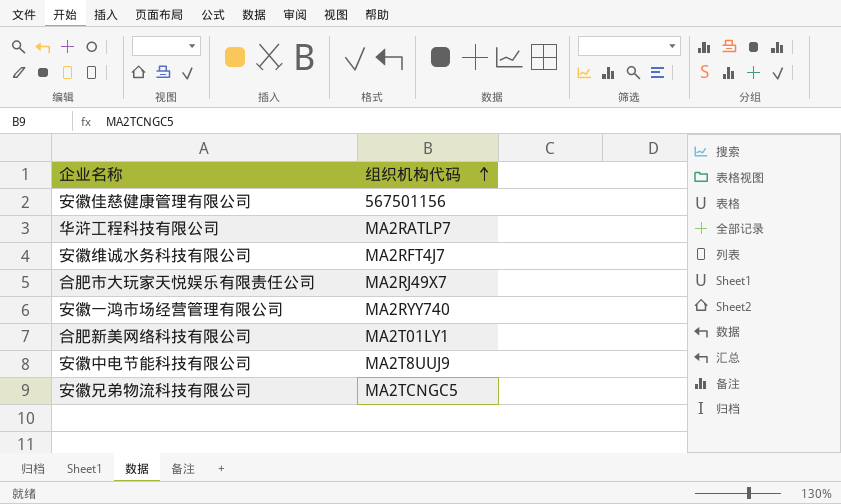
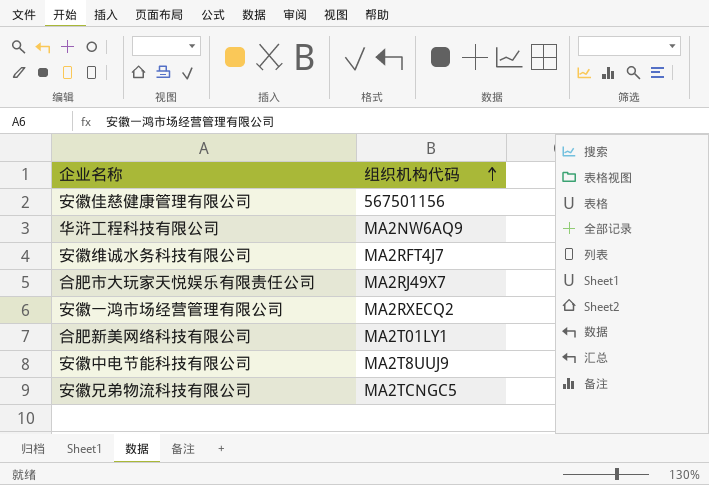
华浒工程科技有限公司 | 组织机构代码: MA2RATLP7 -> MA2NW6AQ9
安徽一鸿市场经营管理有限公司 | 组织机构代码: MA2RYY740 -> MA2RXECQ2

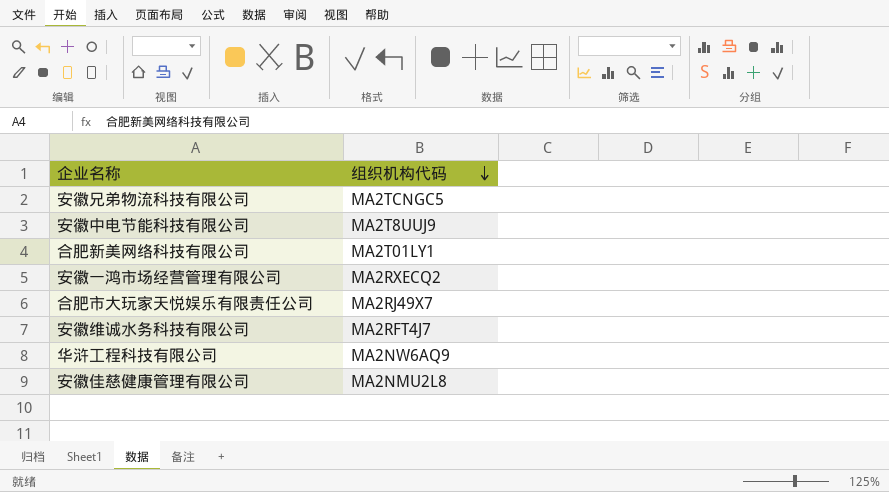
row order: 组织机构代码 ascending -> 组织机构代码 descending
安徽佳慈健康管理有限公司 | 组织机构代码: 567501156 -> MA2NMU2L8

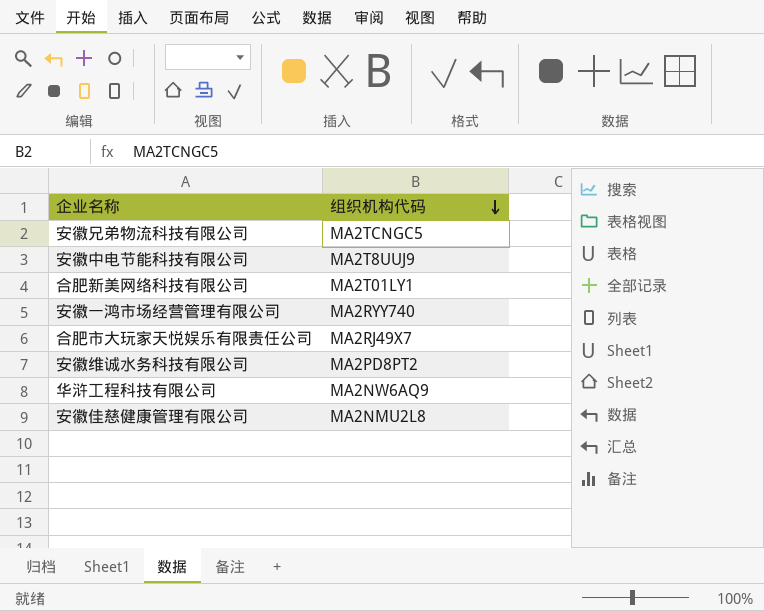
安徽一鸿市场经营管理有限公司 | 组织机构代码: MA2RXECQ2 -> MA2RYY740
安徽维诚水务科技有限公司 | 组织机构代码: MA2RFT4J7 -> MA2PD8PT2

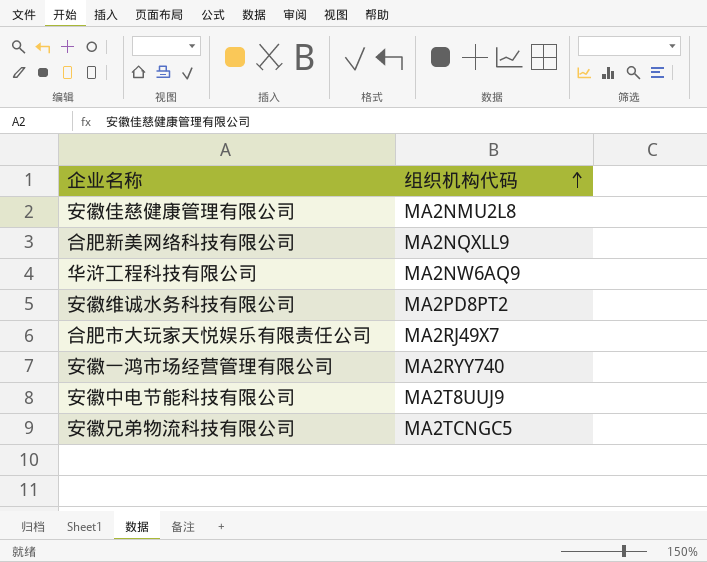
row order: 组织机构代码 descending -> 组织机构代码 ascending
合肥新美网络科技有限公司 | 组织机构代码: MA2T01LY1 -> MA2NQXLL9

